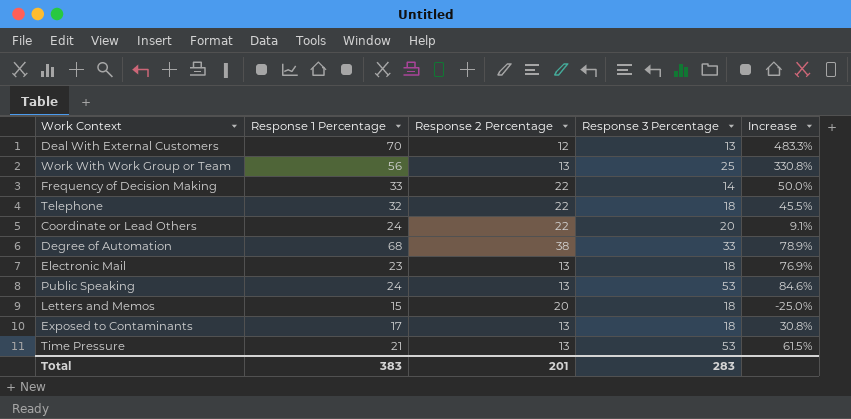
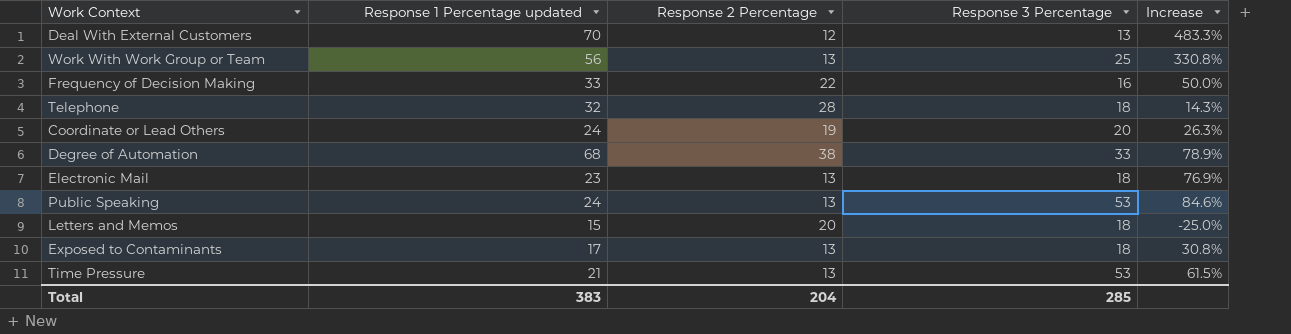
column name: Response 1 Percentage -> Response 1 Percentage updated
Frequency of Decision Making | Response 3 Percentage: 14 -> 16
Telephone | Response 2 Percentage: 22 -> 28
Telephone | Increase: 45.5% -> 14.3%
Coordinate or Lead Others | Response 2 Percentage: 22 -> 19
Coordinate or Lead Others | Increase: 9.1% -> 26.3%
Total | Response 2 Percentage: 201 -> 204
Total | Response 3 Percentage: 283 -> 285

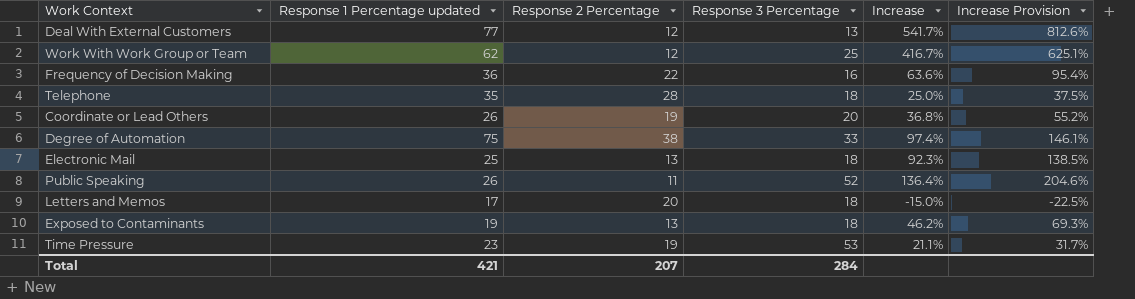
column Increase Provision | formula: none -> [Increase] * 1.5
Deal With External Customers | Response 1 Percentage updated: 70 -> 77
Deal With External Customers | Increase: 483.3% -> 541.7%
Work With Work Group or Team | Response 1 Percentage updated: 56 -> 62
Work With Work Group or Team | Response 2 Percentage: 13 -> 12
Work With Work Group or Team | Increase: 330.8% -> 416.7%
Frequency of Decision Making | Response 1 Percentage updated: 33 -> 36
Frequency of Decision Making | Increase: 50.0% -> 63.6%
Telephone | Response 1 Percentage updated: 32 -> 35
Telephone | Increase: 14.3% -> 25.0%
Coordinate or Lead Others | Response 1 Percentage updated: 24 -> 26
Coordinate or Lead Others | Increase: 26.3% -> 36.8%
Degree of Automation | Response 1 Percentage updated: 68 -> 75
Degree of Automation | Increase: 78.9% -> 97.4%
Electronic Mail | Response 1 Percentage updated: 23 -> 25
Electronic Mail | Increase: 76.9% -> 92.3%
Public Speaking | Response 1 Percentage updated: 24 -> 26
Public Speaking | Response 2 Percentage: 13 -> 11
Public Speaking | Response 3 Percentage: 53 -> 52
Public Speaking | Increase: 84.6% -> 136.4%
Letters and Memos | Response 1 Percentage updated: 15 -> 17
Letters and Memos | Increase: -25.0% -> -15.0%
Exposed to Contaminants | Response 1 Percentage updated: 17 -> 19
Exposed to Contaminants | Increase: 30.8% -> 46.2%
Time Pressure | Response 1 Percentage updated: 21 -> 23
Time Pressure | Response 2 Percentage: 13 -> 19
Time Pressure | Increase: 61.5% -> 21.1%
Total | Response 1 Percentage updated: 383 -> 421
Total | Response 2 Percentage: 204 -> 207
Total | Response 3 Percentage: 285 -> 284

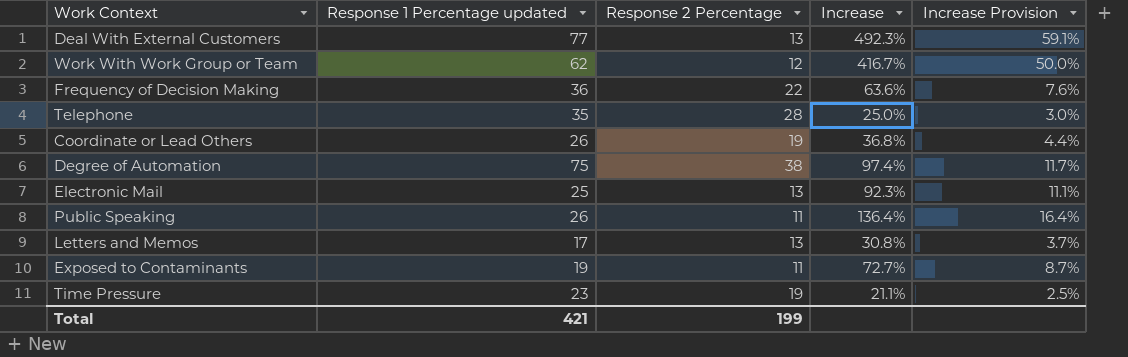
column Response 3 Percentage | position: 4 -> none
column Increase Provision | formula: [Increase] * 1.5 -> [Increase] * 0.12
Deal With External Customers | Response 2 Percentage: 12 -> 13
Deal With External Customers | Increase: 541.7% -> 492.3%
Letters and Memos | Response 2 Percentage: 20 -> 13
Letters and Memos | Increase: -15.0% -> 30.8%
Exposed to Contaminants | Response 2 Percentage: 13 -> 11
Exposed to Contaminants | Increase: 46.2% -> 72.7%
Total | Response 2 Percentage: 207 -> 199

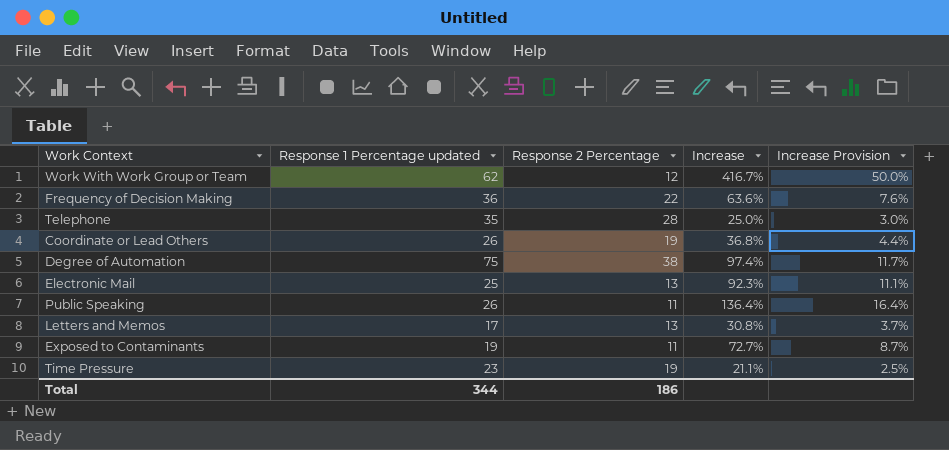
row Deal With External Customers: 77 | 13 | 492.3% | 59.1% -> none
Total | Response 1 Percentage updated: 421 -> 344
Total | Response 2 Percentage: 199 -> 186

